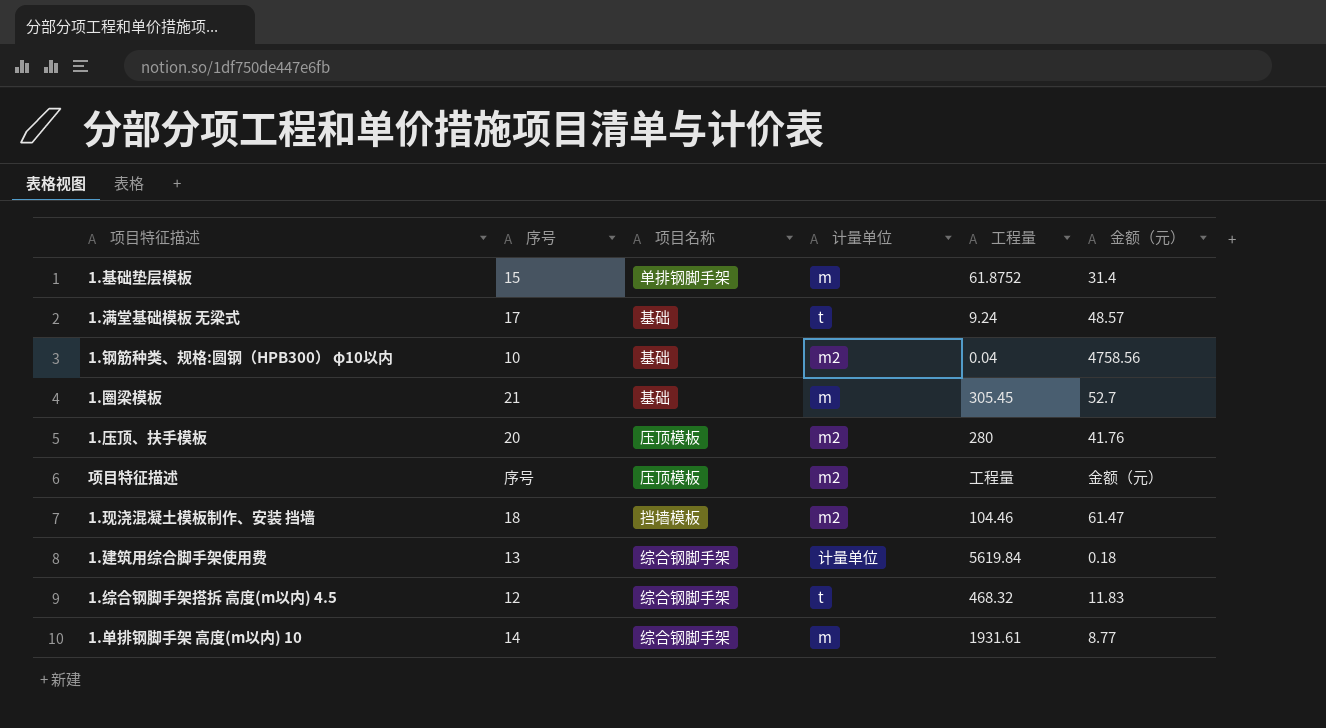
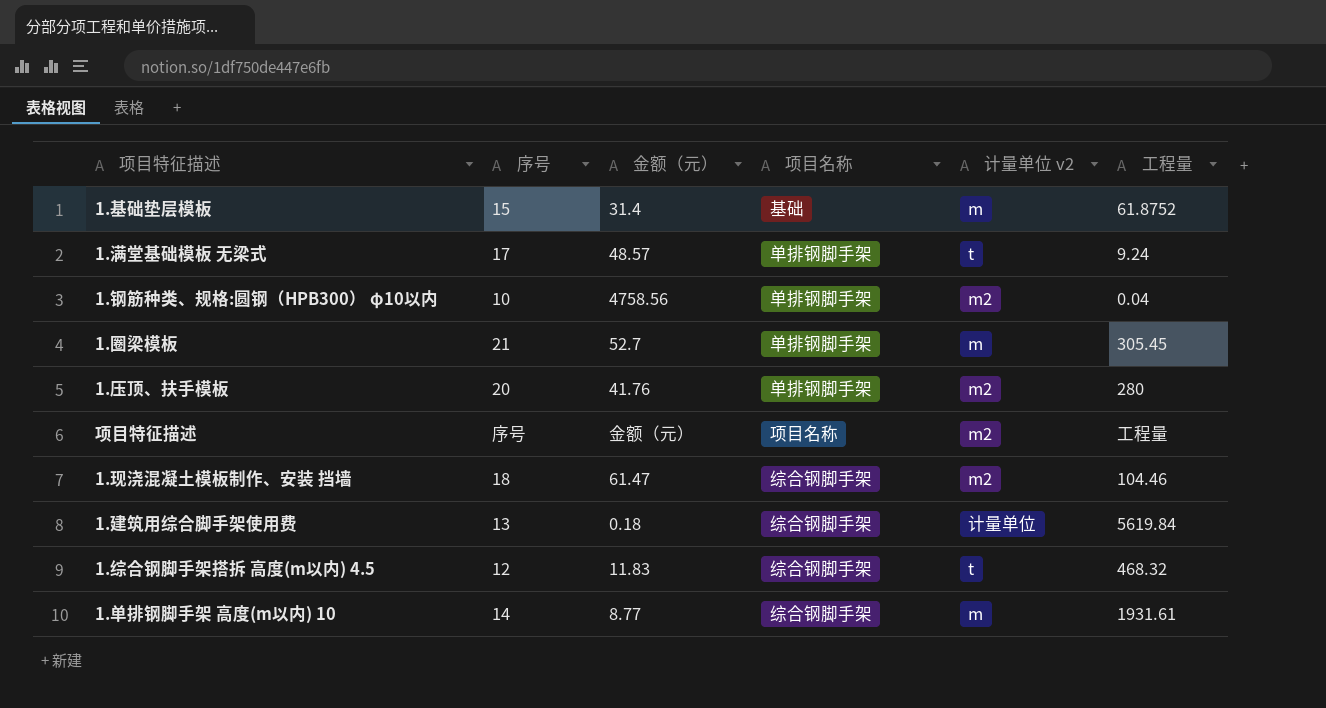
column 金额（元） | position: 6 -> 3
column name: 计量单位 -> 计量单位 v2
1.基础垫层模板 | 项目名称: 单排钢脚手架 -> 基础
1.满堂基础模板 无梁式 | 项目名称: 基础 -> 单排钢脚手架
1.钢筋种类、规格:圆钢（HPB300） φ10以内 | 项目名称: 基础 -> 单排钢脚手架
1.圈梁模板 | 项目名称: 基础 -> 单排钢脚手架
1.压顶、扶手模板 | 项目名称: 压顶模板 -> 单排钢脚手架
项目特征描述 | 项目名称: 压顶模板 -> 项目名称
1.现浇混凝土模板制作、安装 挡墙 | 项目名称: 挡墙模板 -> 综合钢脚手架

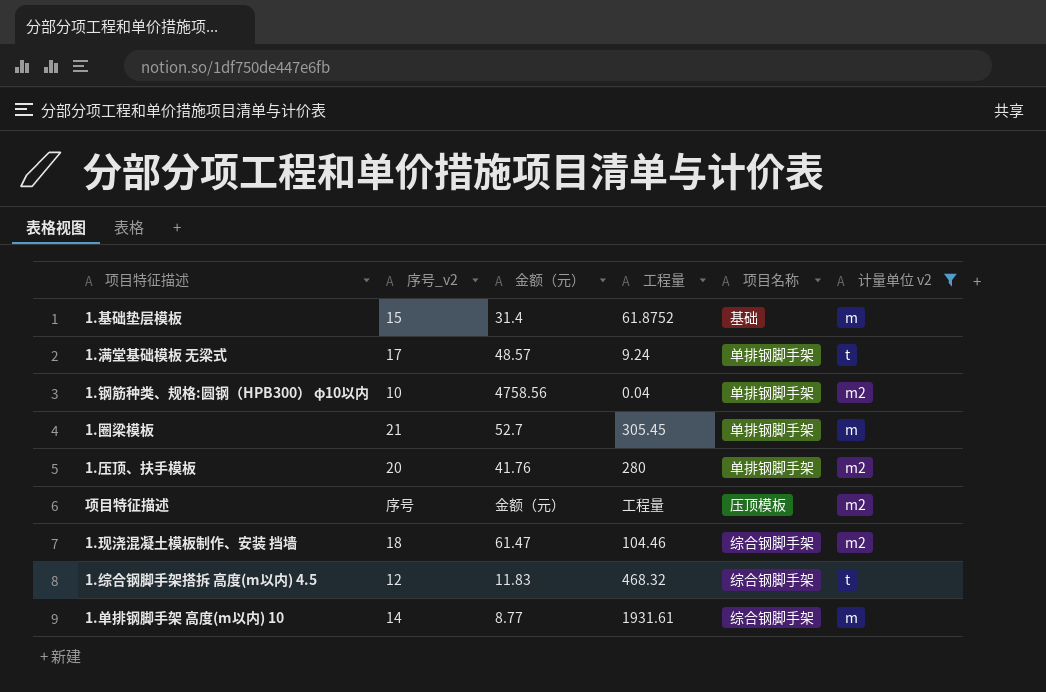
filter: none -> 计量单位 v2 != 计量单位
column name: 序号 -> 序号_v2
column 工程量 | position: 6 -> 4
项目特征描述 | 项目名称: 项目名称 -> 压顶模板

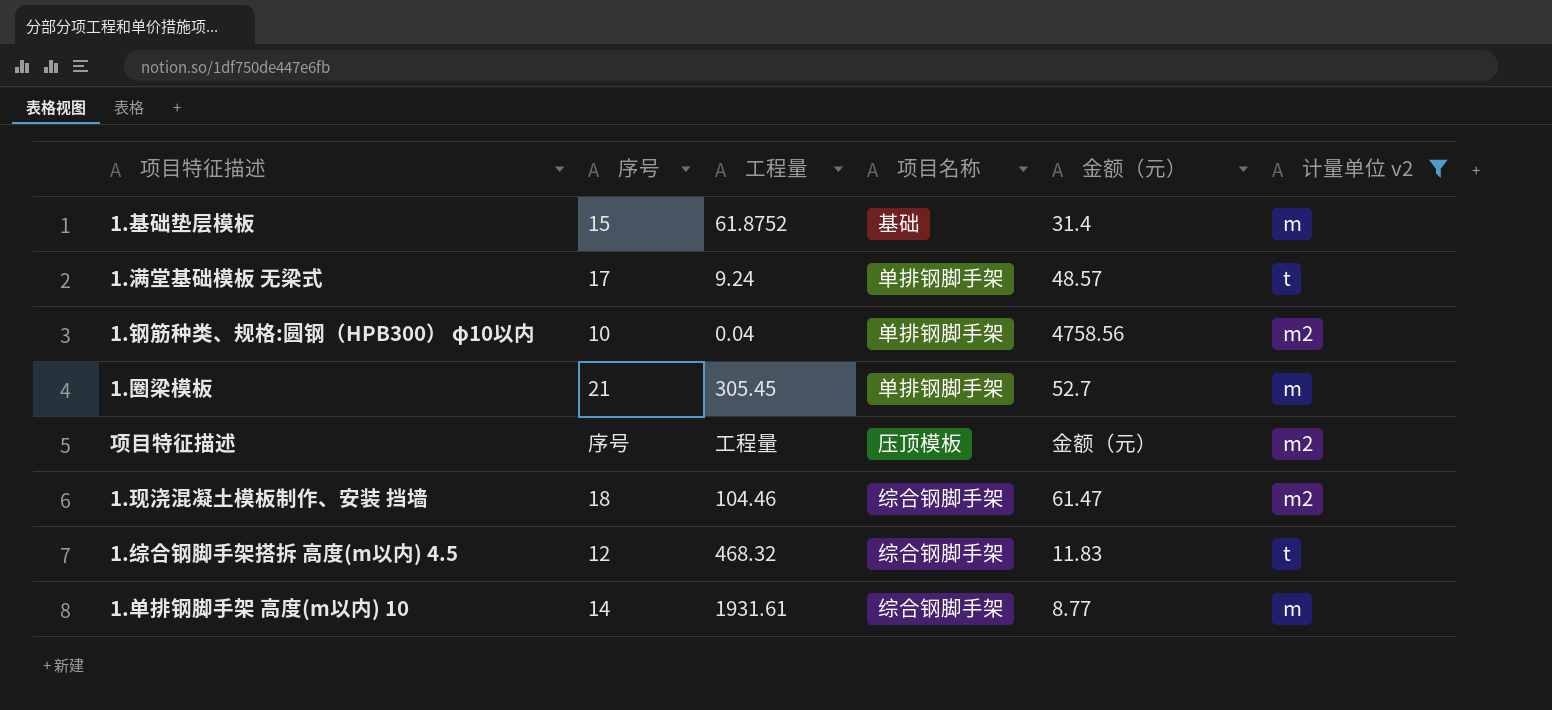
column name: 序号_v2 -> 序号
column 金额（元） | position: 3 -> 5
row 1.压顶、扶手模板: 20 | 41.76 | 280 | 单排钢脚手架 | m2 -> none

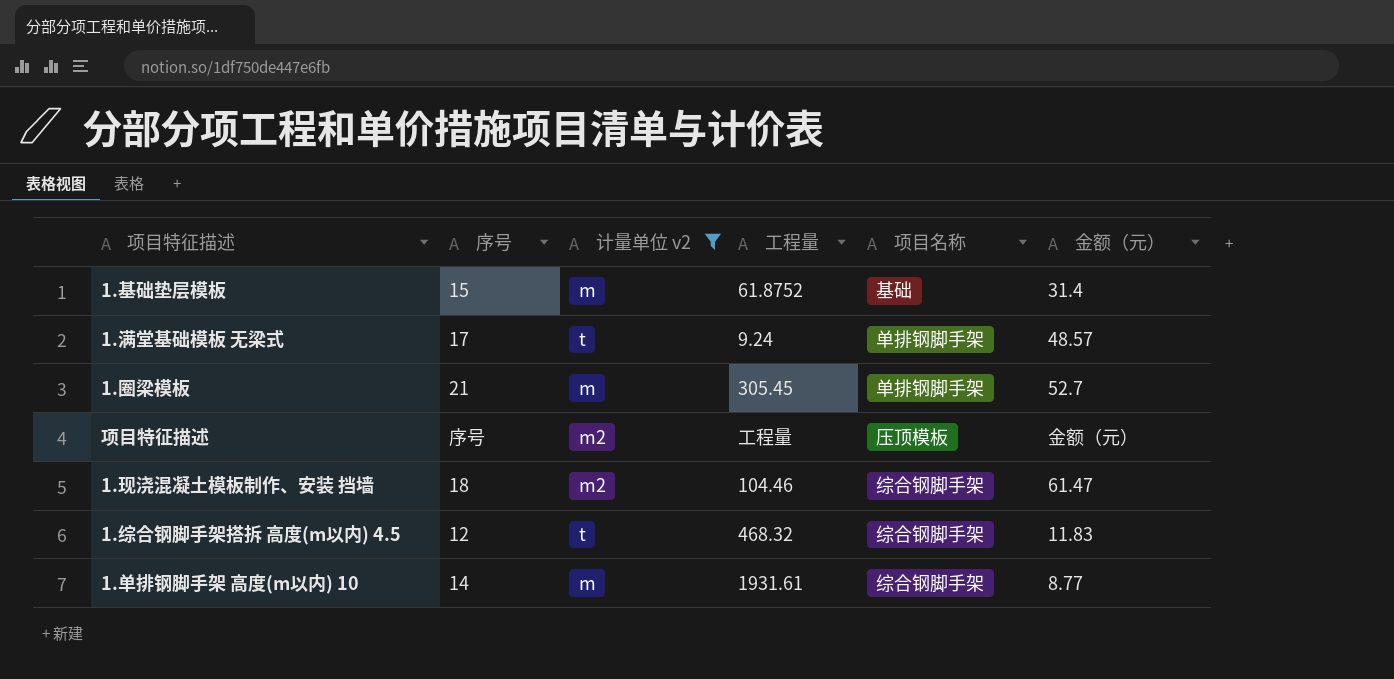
column 计量单位 v2 | position: 6 -> 3
row 1.钢筋种类、规格:圆钢（HPB300） φ10以内: 10 | 0.04 | 单排钢脚手架 | 4758.56 | m2 -> none

